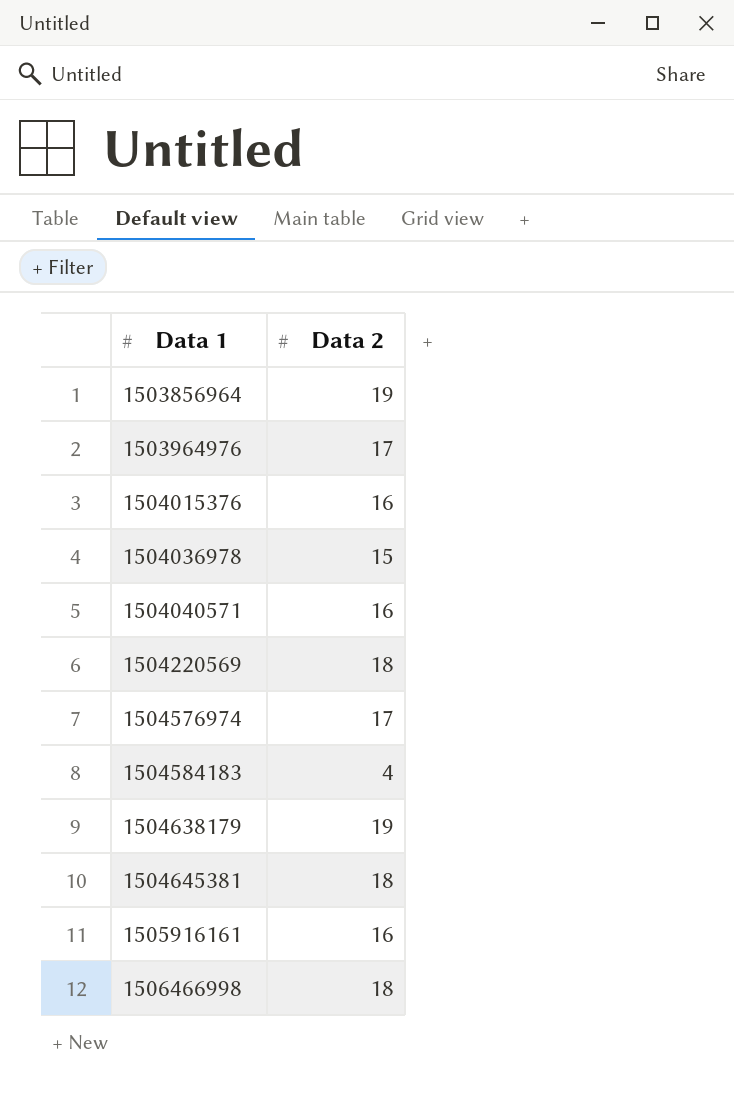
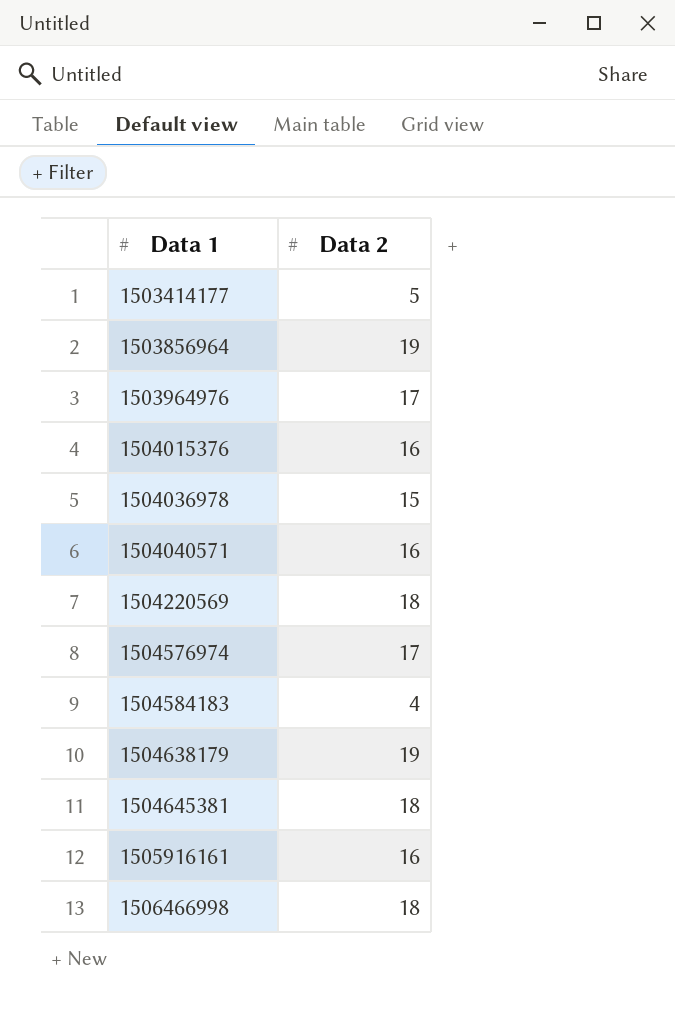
row 1503414177: none -> 5

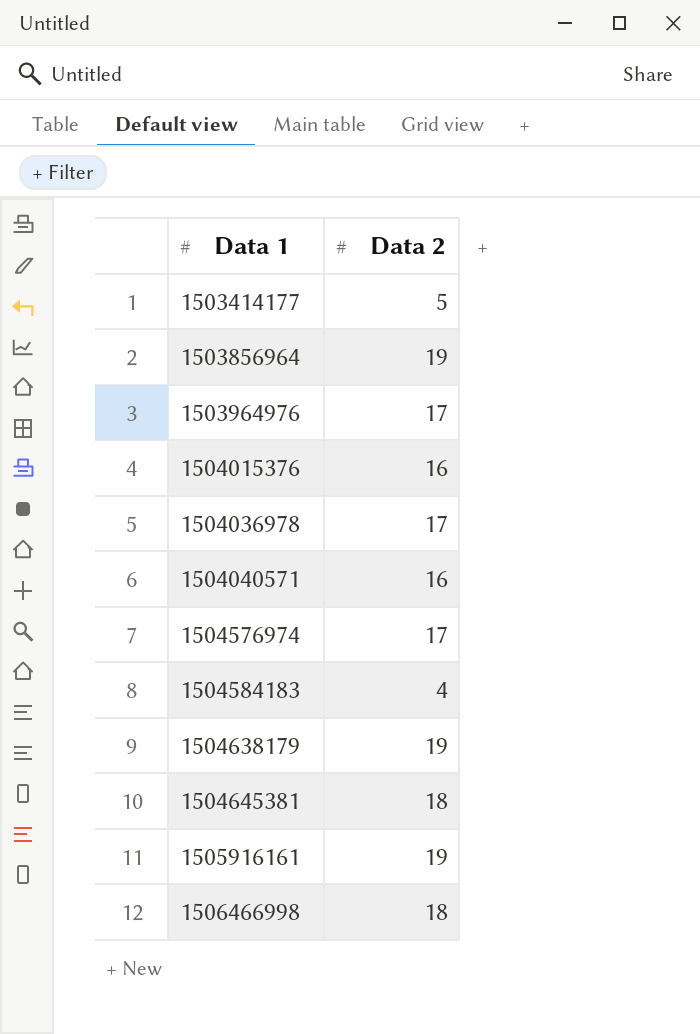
row 1504220569: 18 -> none
1504036978 | Data 2: 15 -> 17
1505916161 | Data 2: 16 -> 19

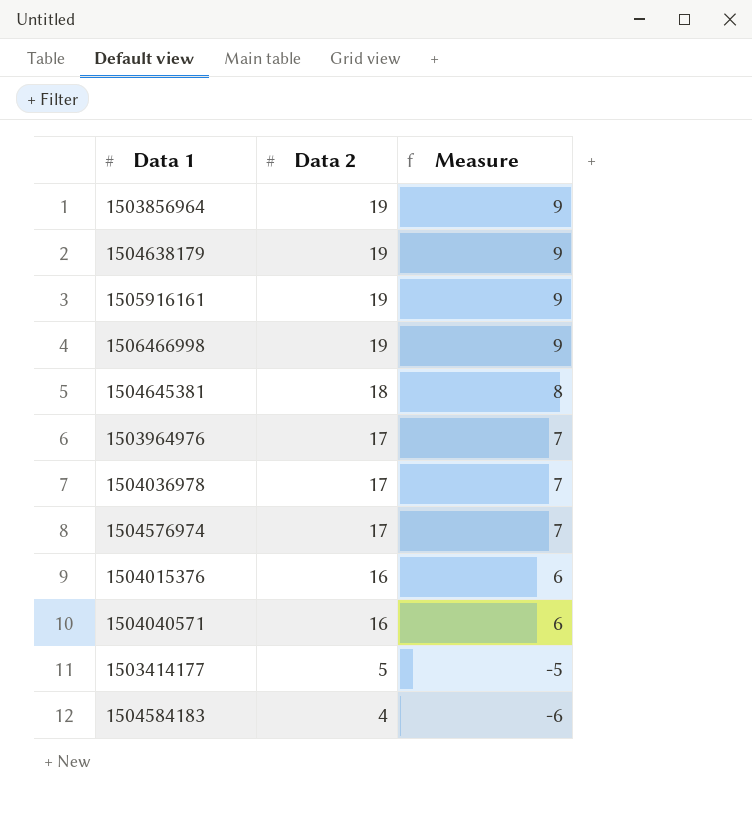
row order: Data 1 ascending -> Data 2 descending
column Measure | formula: none -> [Data 2] - 10
1506466998 | Data 2: 18 -> 19

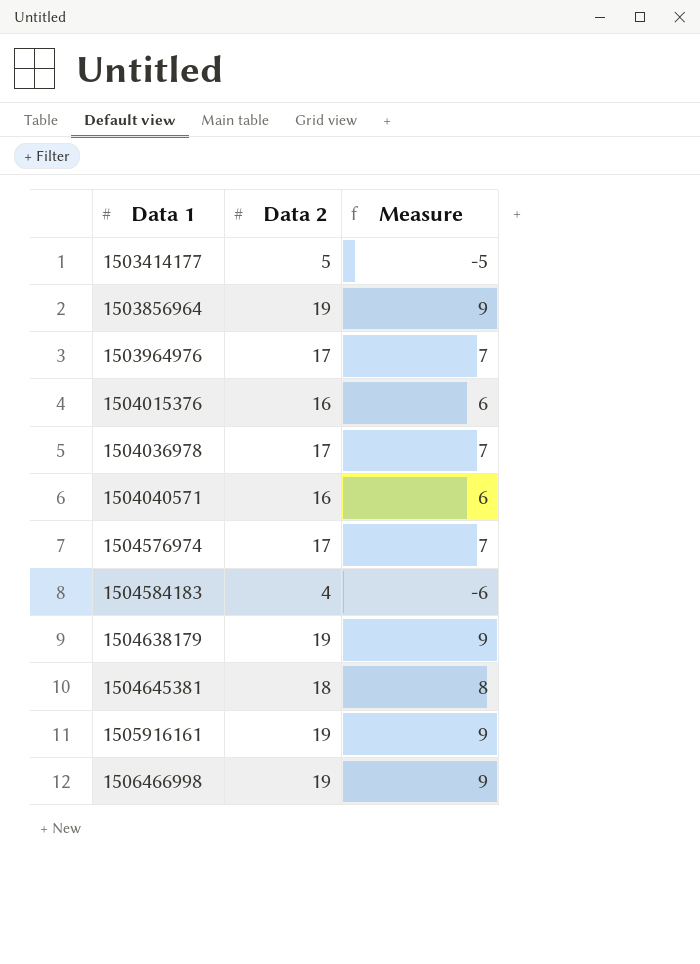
row order: Data 2 descending -> Data 1 ascending

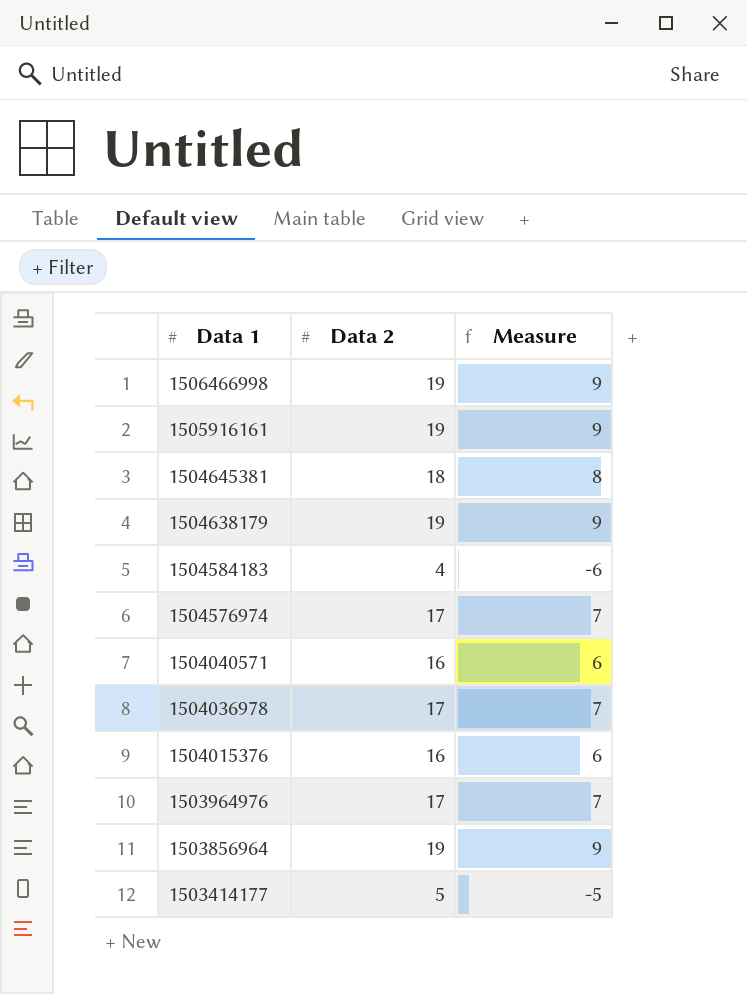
row order: Data 1 ascending -> Data 1 descending

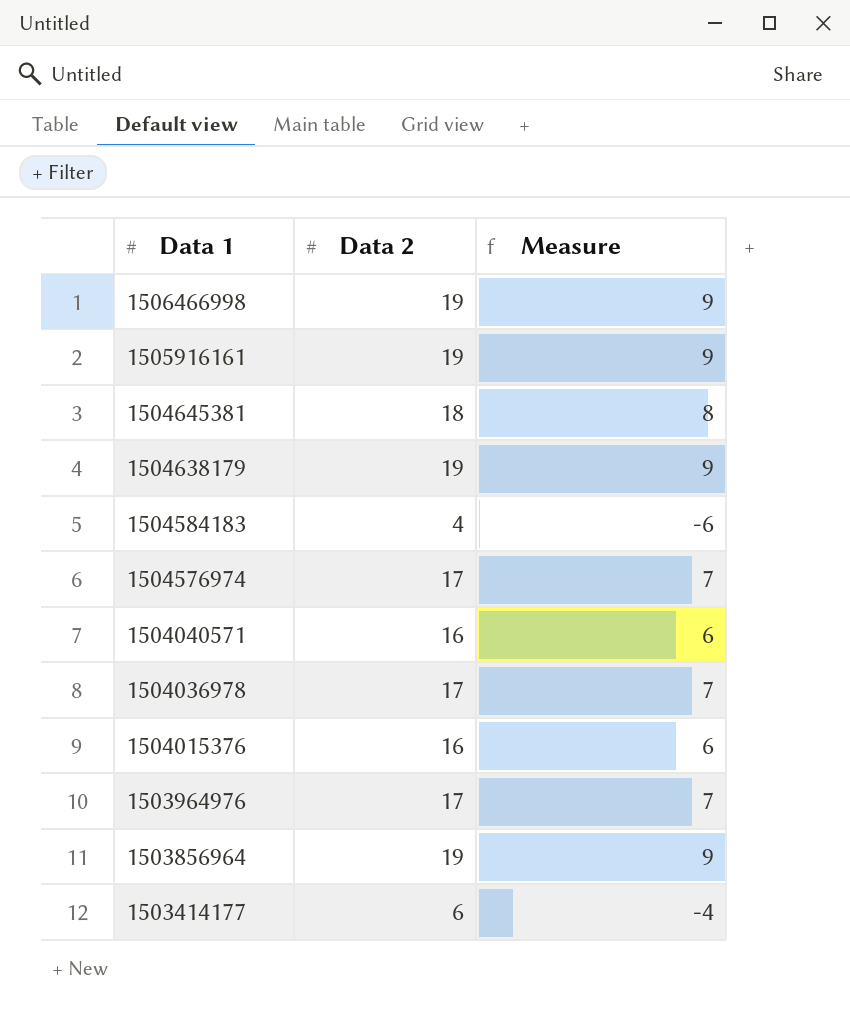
1503414177 | Data 2: 5 -> 6
1503414177 | Measure: -5 -> -4

